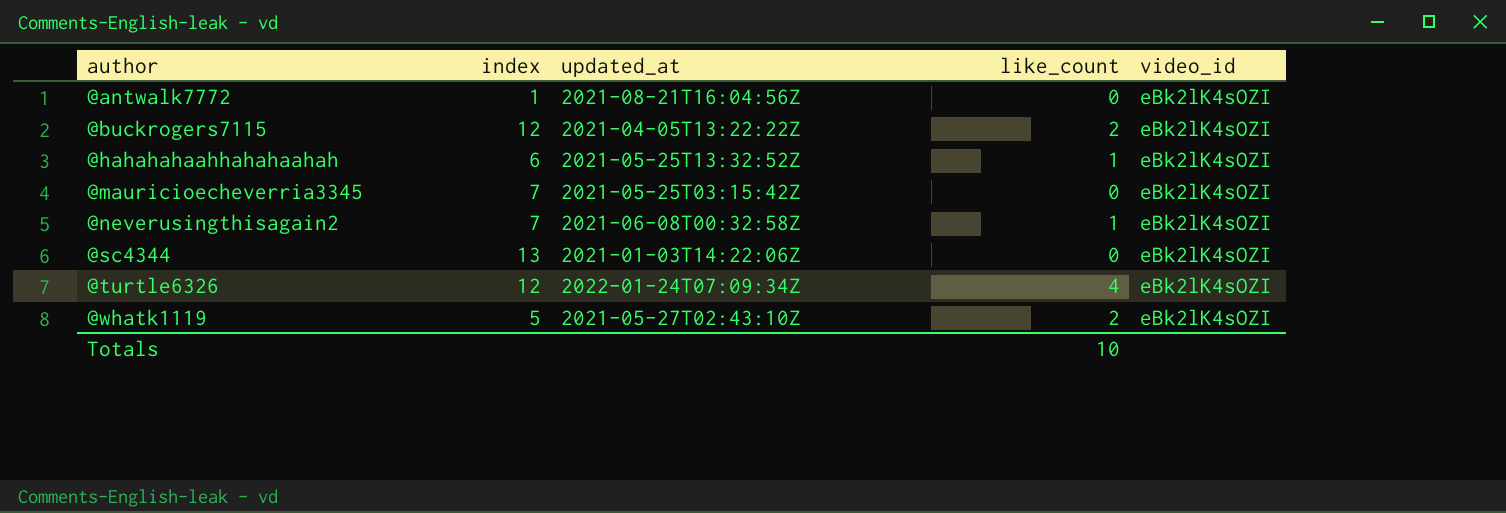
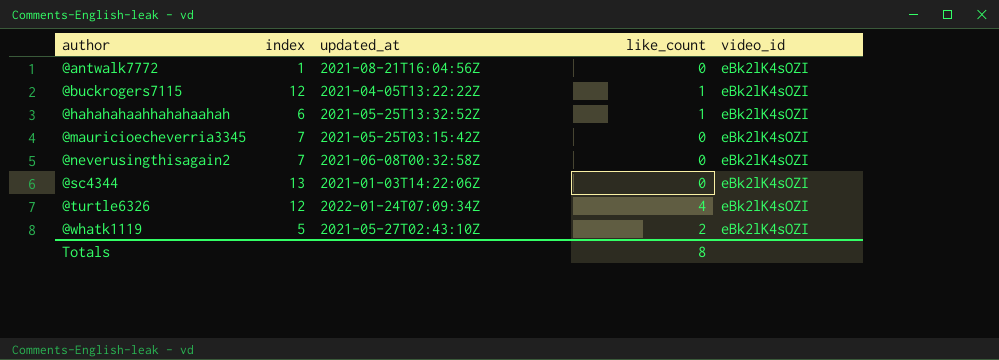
@buckrogers7115 | like_count: 2 -> 1
@neverusingthisagain2 | like_count: 1 -> 0
Totals | like_count: 10 -> 8

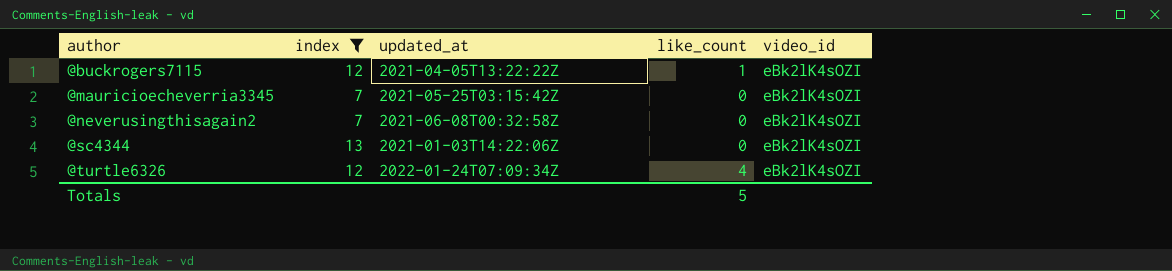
filter: none -> index >= 7
Totals | like_count: 8 -> 5

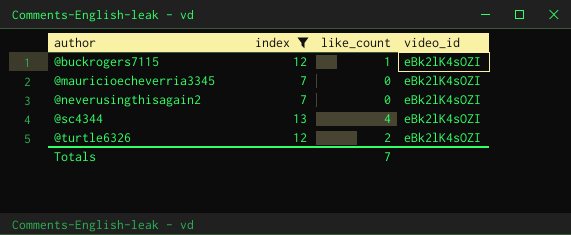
column updated_at | position: 3 -> none
@sc4344 | like_count: 0 -> 4
@turtle6326 | like_count: 4 -> 2
Totals | like_count: 5 -> 7

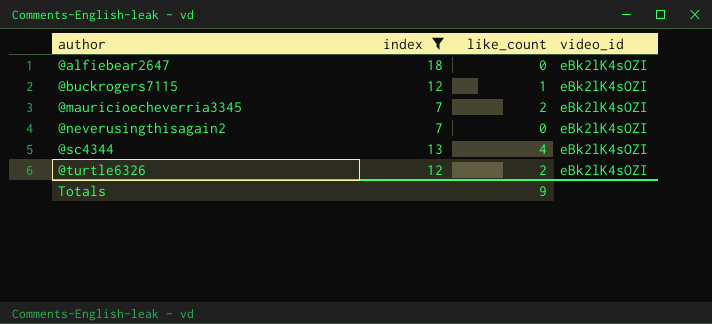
row @alfiebear2647: none -> 18 | 0 | eBk2lK4sOZI
@mauricioecheverria3345 | like_count: 0 -> 2
Totals | like_count: 7 -> 9

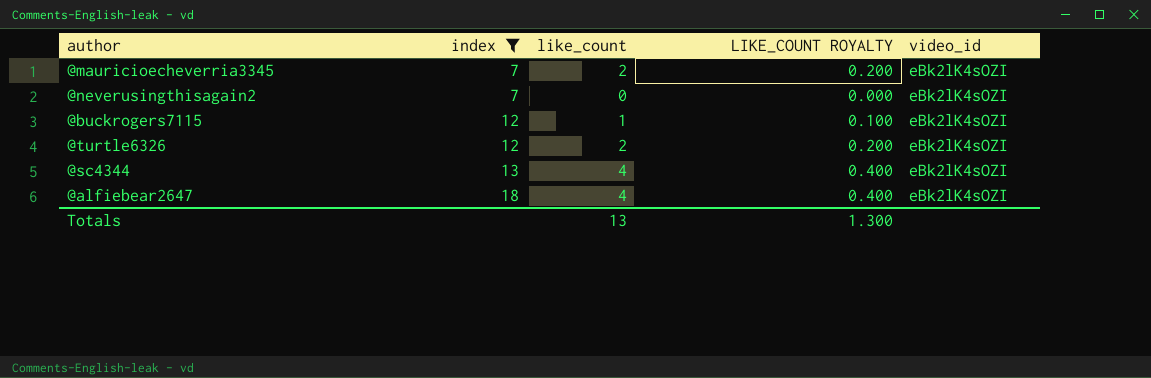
row order: author ascending -> index ascending
column LIKE_COUNT ROYALTY | formula: none -> [like_count] * 0.1
@alfiebear2647 | like_count: 0 -> 4
Totals | like_count: 9 -> 13

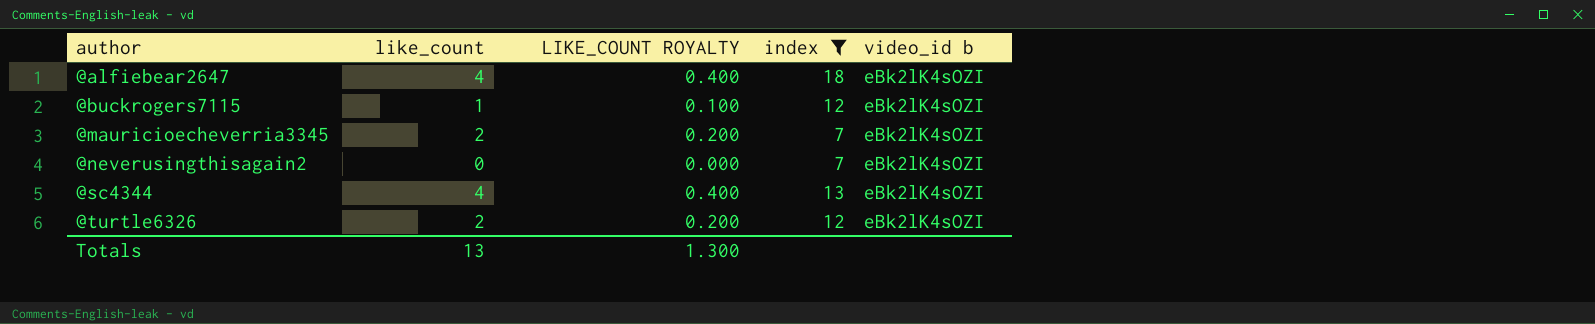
row order: index ascending -> author ascending
column index | position: 2 -> 4
column name: video_id -> video_id b

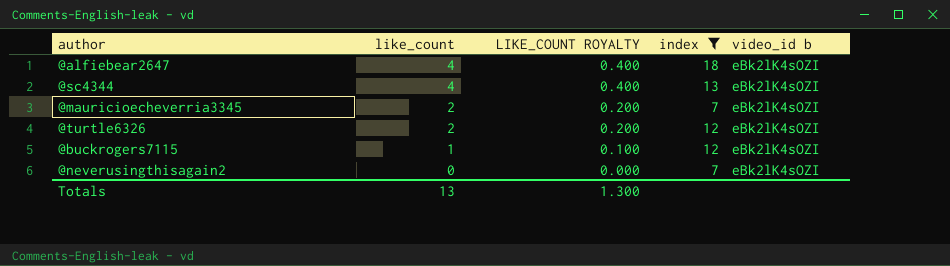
row order: author ascending -> like_count descending

